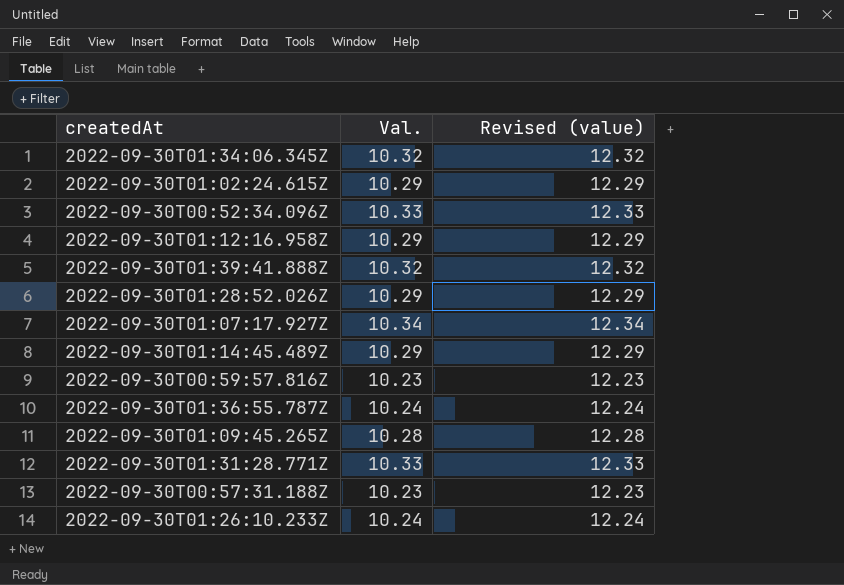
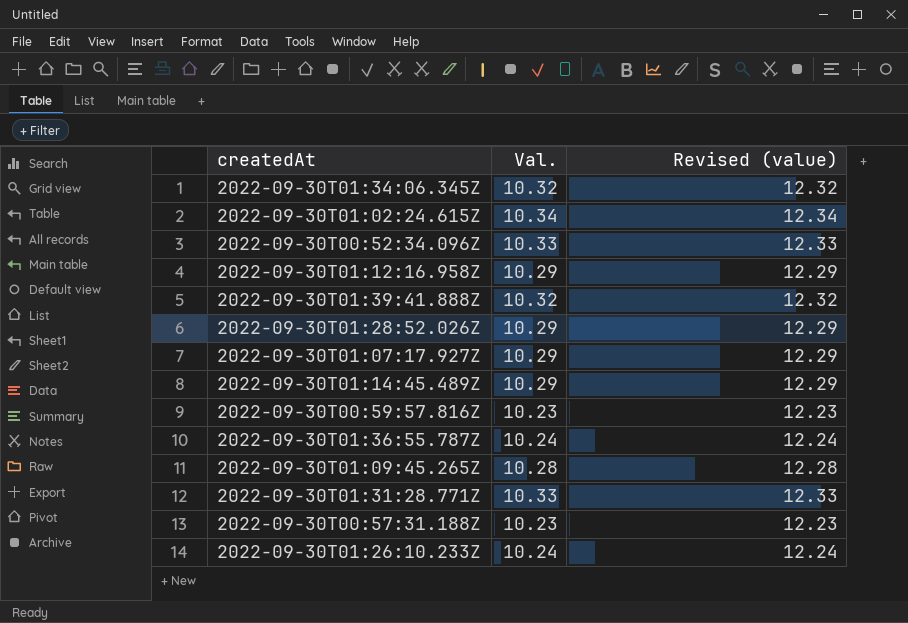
2022-09-30T01:02:24.615Z | Val.: 10.29 -> 10.34
2022-09-30T01:02:24.615Z | Revised (value): 12.29 -> 12.34
2022-09-30T01:07:17.927Z | Val.: 10.34 -> 10.29
2022-09-30T01:07:17.927Z | Revised (value): 12.34 -> 12.29

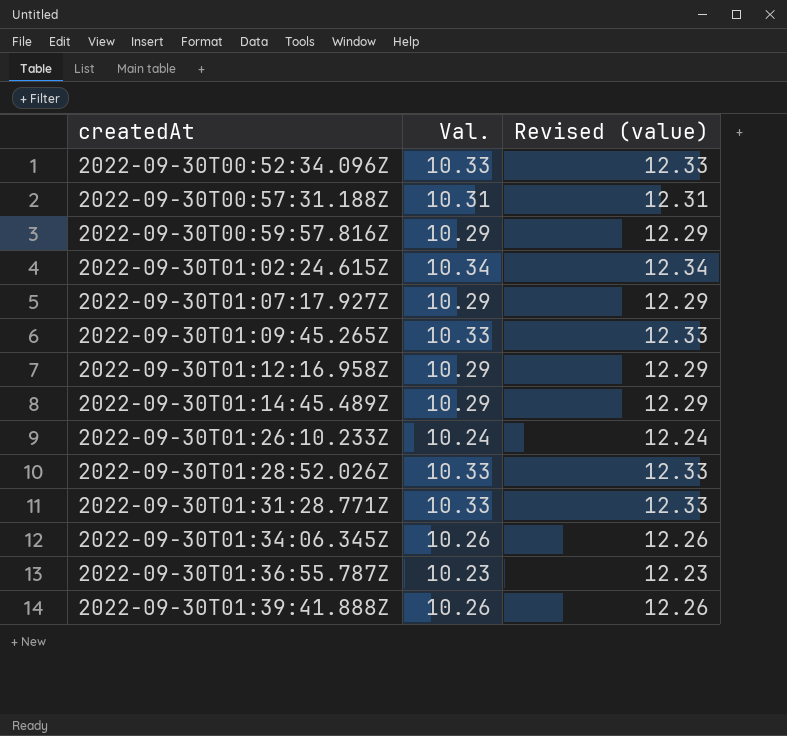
row order: none -> createdAt ascending
2022-09-30T00:57:31.188Z | Val.: 10.23 -> 10.31
2022-09-30T00:57:31.188Z | Revised (value): 12.23 -> 12.31
2022-09-30T00:59:57.816Z | Val.: 10.23 -> 10.29
2022-09-30T00:59:57.816Z | Revised (value): 12.23 -> 12.29
2022-09-30T01:09:45.265Z | Val.: 10.28 -> 10.33
2022-09-30T01:09:45.265Z | Revised (value): 12.28 -> 12.33
2022-09-30T01:28:52.026Z | Val.: 10.29 -> 10.33
2022-09-30T01:28:52.026Z | Revised (value): 12.29 -> 12.33
2022-09-30T01:34:06.345Z | Val.: 10.32 -> 10.26
2022-09-30T01:34:06.345Z | Revised (value): 12.32 -> 12.26
2022-09-30T01:36:55.787Z | Val.: 10.24 -> 10.23
2022-09-30T01:36:55.787Z | Revised (value): 12.24 -> 12.23
2022-09-30T01:39:41.888Z | Val.: 10.32 -> 10.26
2022-09-30T01:39:41.888Z | Revised (value): 12.32 -> 12.26

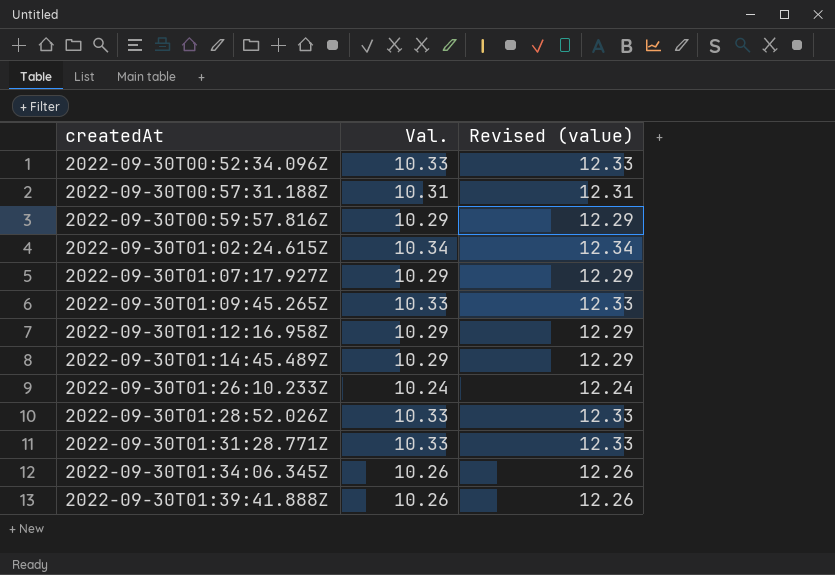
row 2022-09-30T01:36:55.787Z: 10.23 | 12.23 -> none

